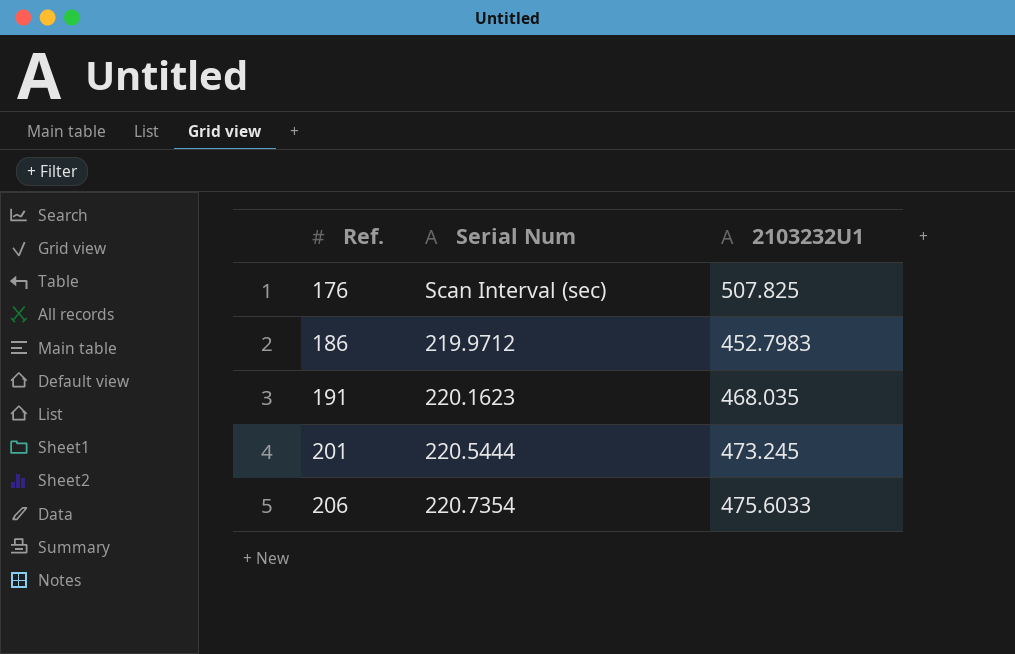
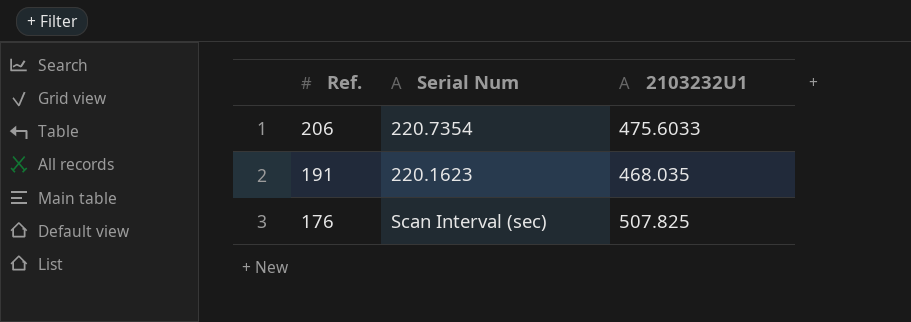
row order: Ref. ascending -> Ref. descending
row 186: 219.9712 | 452.7983 -> none
row 201: 220.5444 | 473.245 -> none

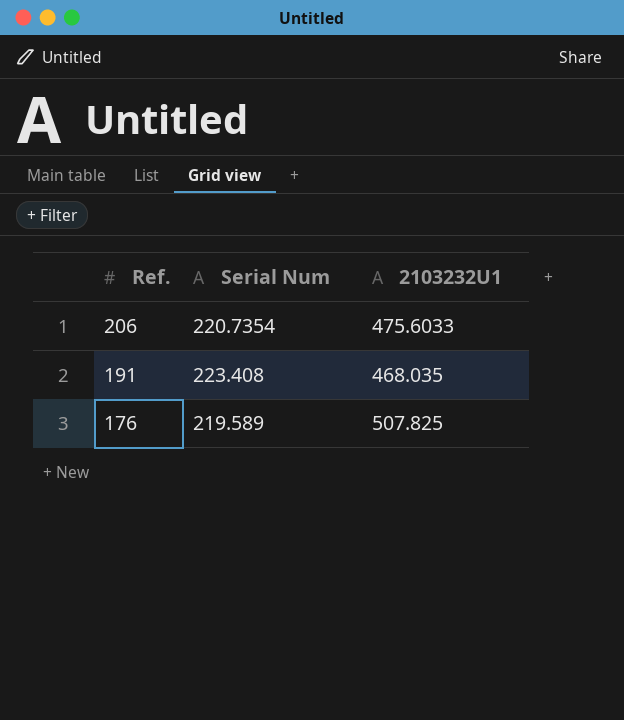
191 | Serial Num: 220.1623 -> 223.408
176 | Serial Num: Scan Interval (sec) -> 219.589

